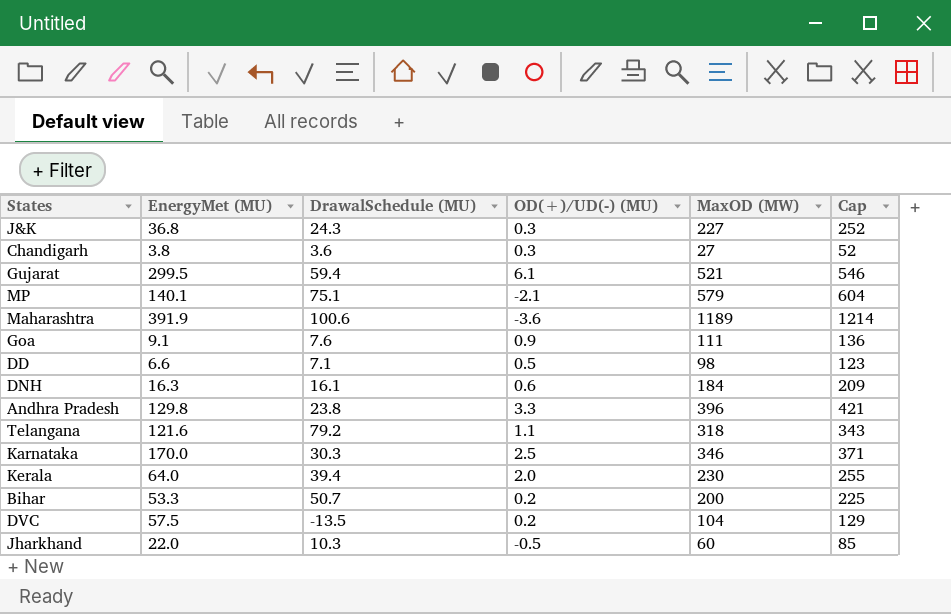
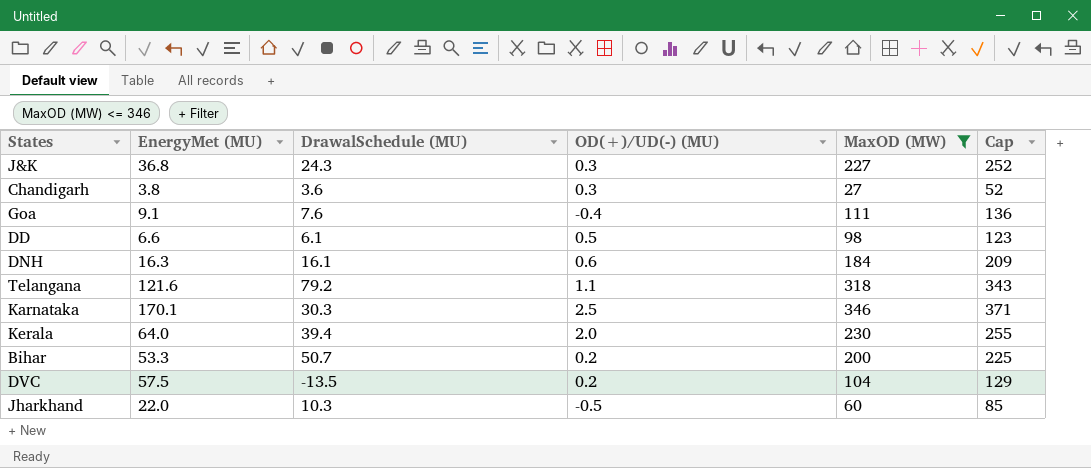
filter: none -> MaxOD (MW) <= 346
Goa | OD(+)/UD(-) (MU): 0.9 -> -0.4
DD | DrawalSchedule (MU): 7.1 -> 6.1
Karnataka | EnergyMet (MU): 170.0 -> 170.1

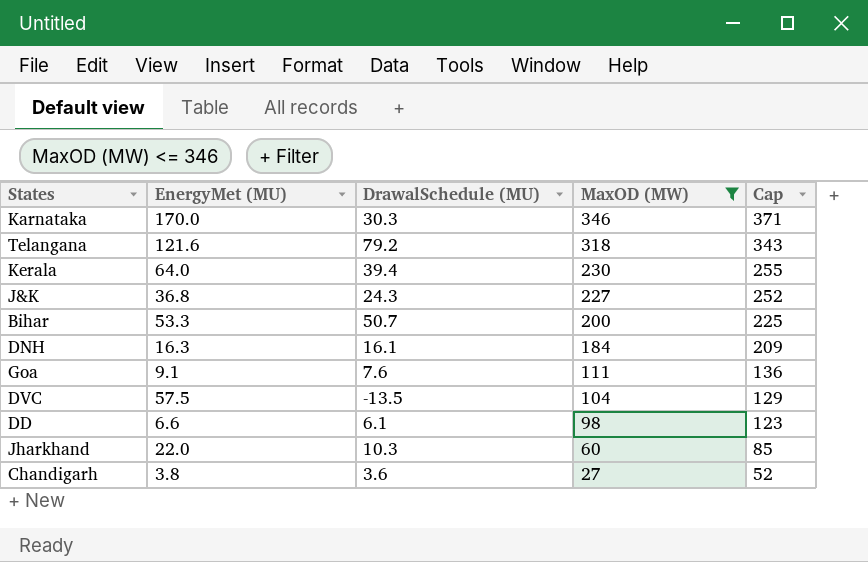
row order: none -> MaxOD (MW) descending
column OD(+)/UD(-) (MU) | position: 4 -> none
Karnataka | EnergyMet (MU): 170.1 -> 170.0

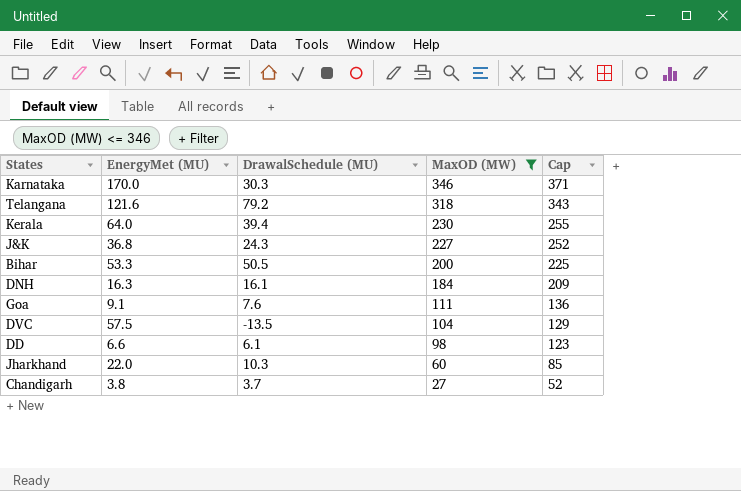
Bihar | DrawalSchedule (MU): 50.7 -> 50.5
Chandigarh | DrawalSchedule (MU): 3.6 -> 3.7

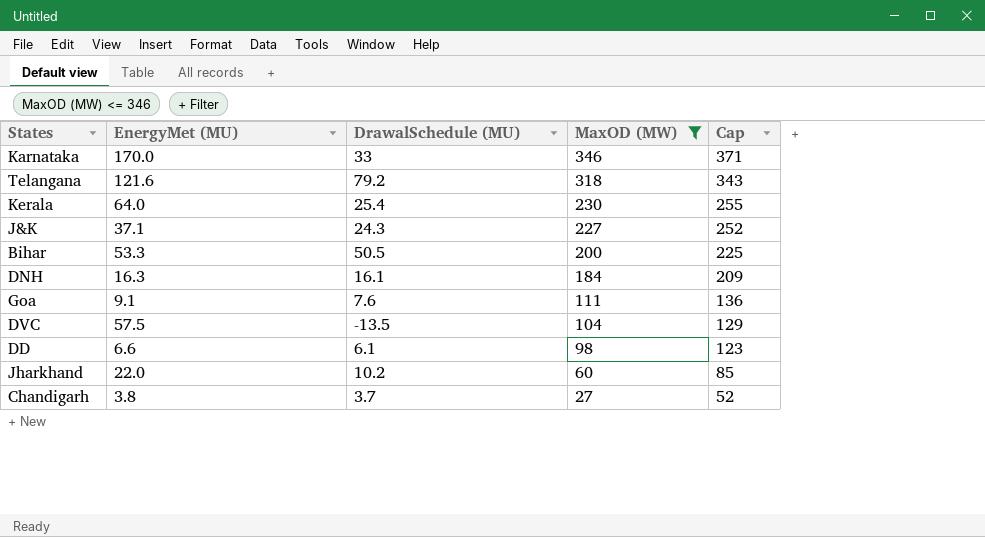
Karnataka | DrawalSchedule (MU): 30.3 -> 33
Kerala | DrawalSchedule (MU): 39.4 -> 25.4
J&K | EnergyMet (MU): 36.8 -> 37.1
Jharkhand | DrawalSchedule (MU): 10.3 -> 10.2

